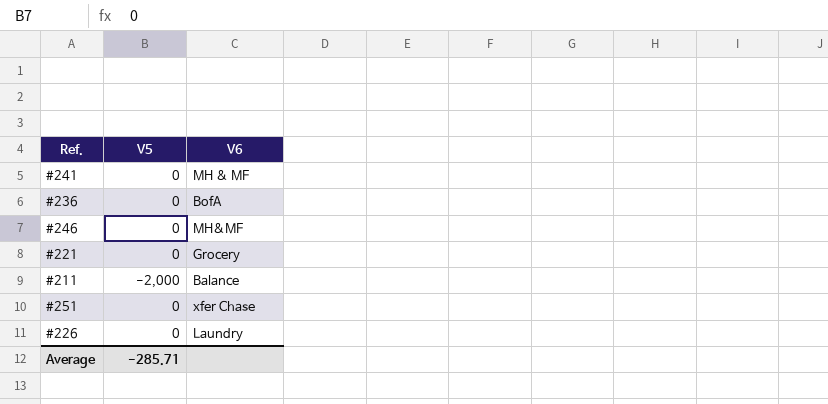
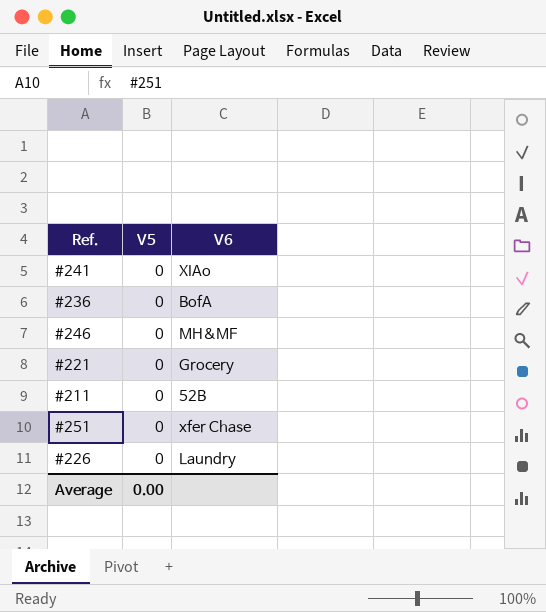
#241 | V6: MH & MF -> XIAo
#211 | V5: -2,000 -> 0
#211 | V6: Balance -> 52B
Average | V5: -285.71 -> 0.00

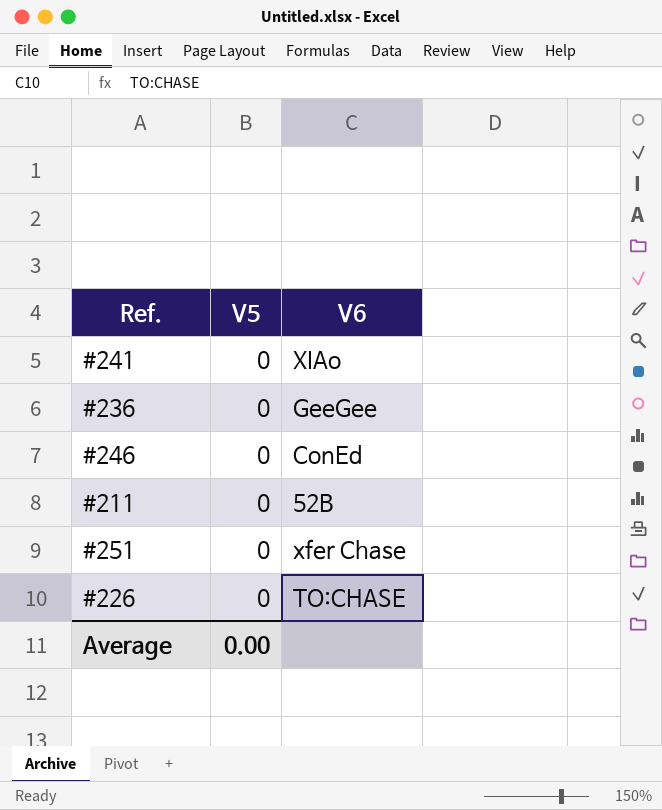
row #221: 0 | Grocery -> none
#236 | V6: BofA -> GeeGee
#246 | V6: MH&MF -> ConEd
#226 | V6: Laundry -> TO:CHASE

